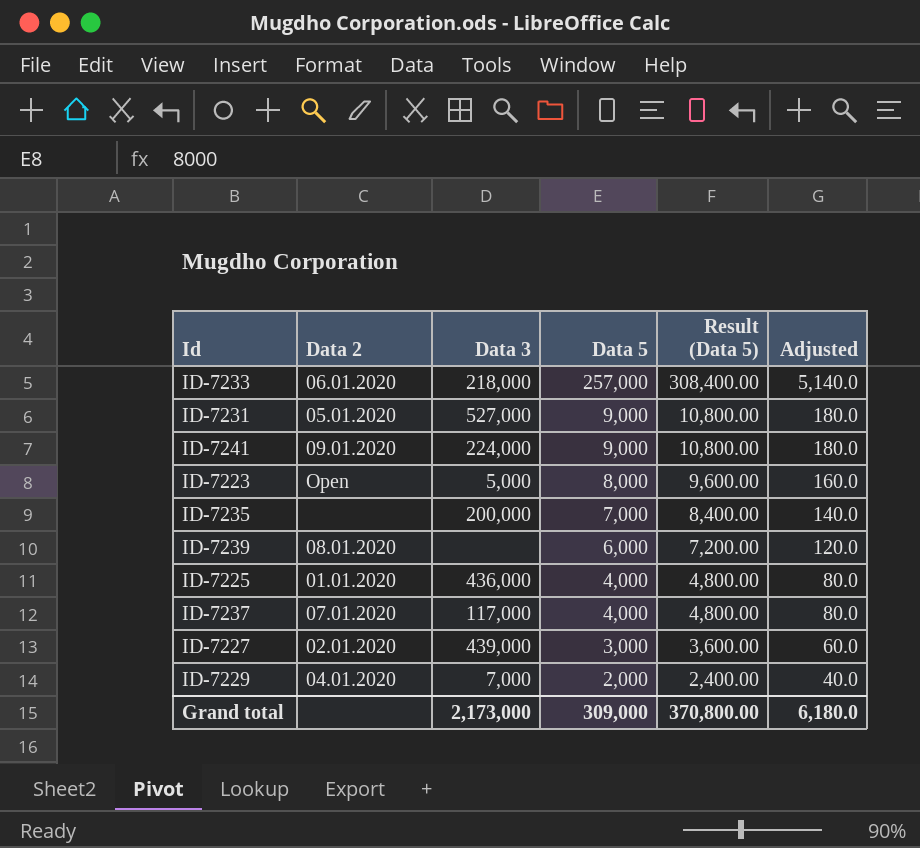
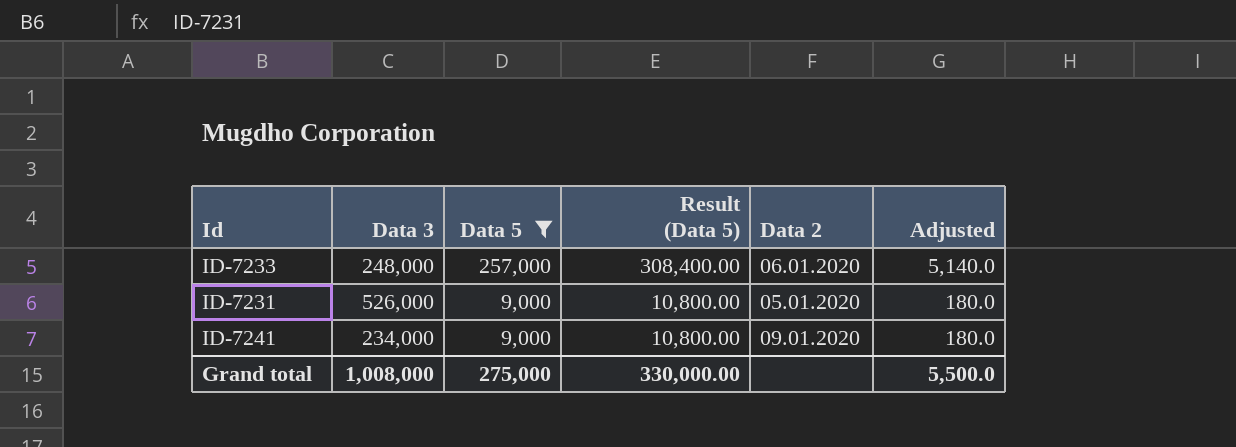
filter: none -> Data 5 >= 9,000
column Data 2 | position: 2 -> 5
ID-7233 | Data 3: 218,000 -> 248,000
ID-7231 | Data 3: 527,000 -> 526,000
ID-7241 | Data 3: 224,000 -> 234,000
Grand total | Data 3: 2,173,000 -> 1,008,000
Grand total | Data 5: 309,000 -> 275,000
Grand total | Result (Data 5): 370,800.00 -> 330,000.00
Grand total | Adjusted: 6,180.0 -> 5,500.0

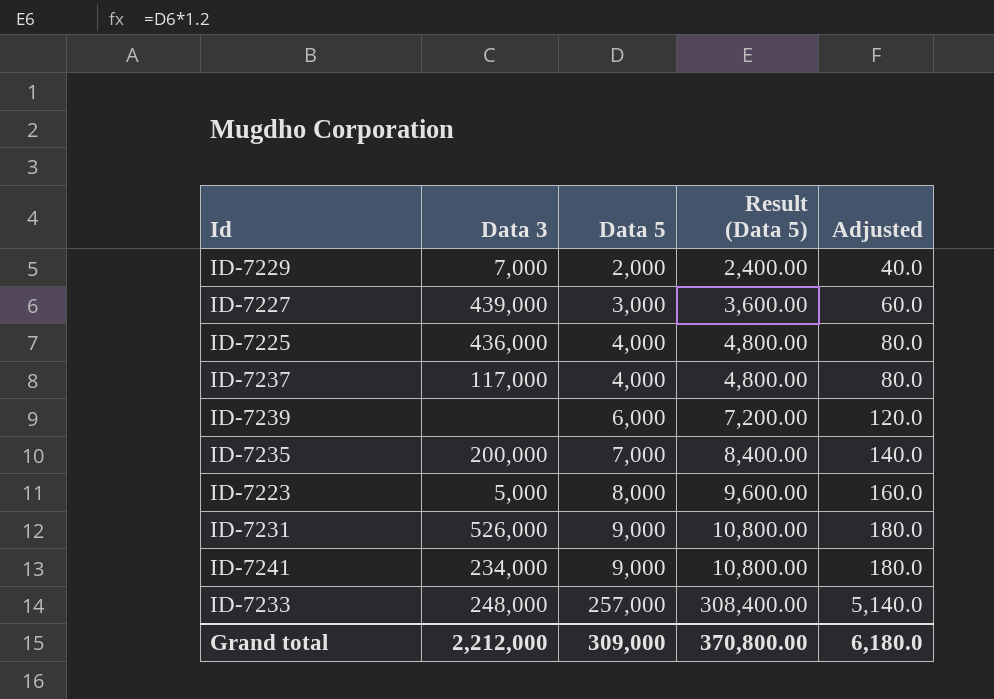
filter: Data 5 >= 9,000 -> none
row order: Data 5 descending -> Data 5 ascending
column Data 2 | position: 5 -> none
Grand total | Data 3: 1,008,000 -> 2,212,000
Grand total | Data 5: 275,000 -> 309,000
Grand total | Result (Data 5): 330,000.00 -> 370,800.00
Grand total | Adjusted: 5,500.0 -> 6,180.0

